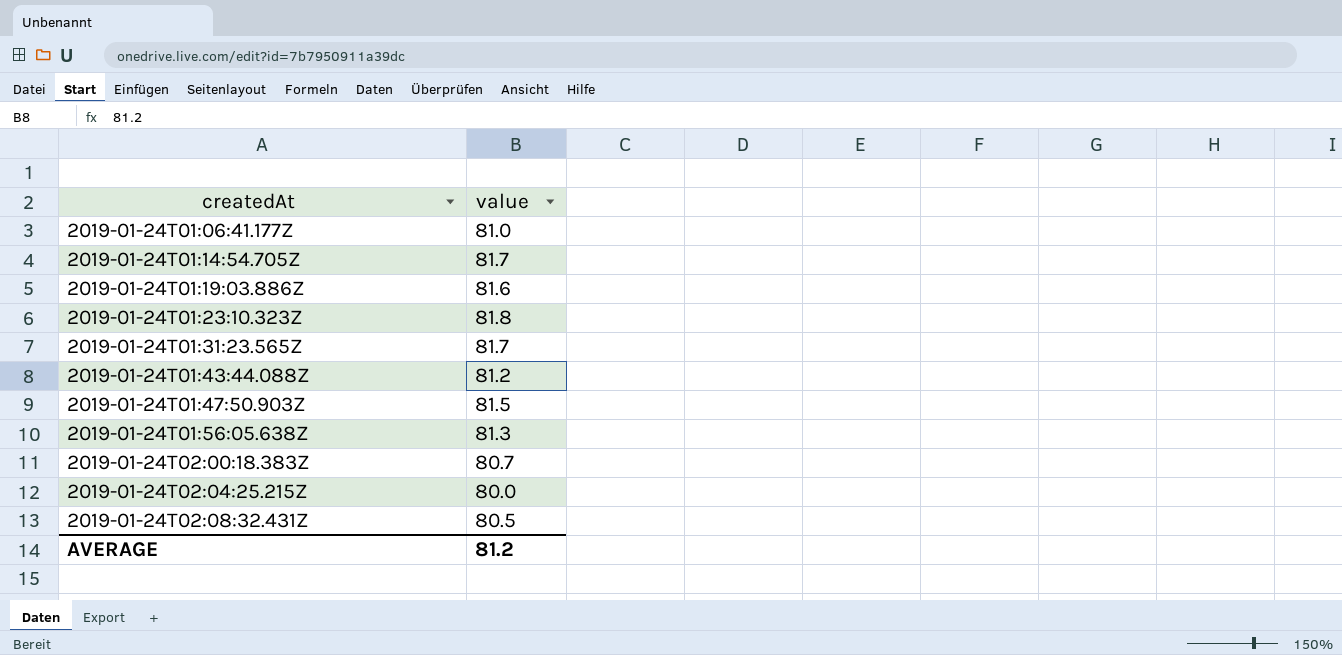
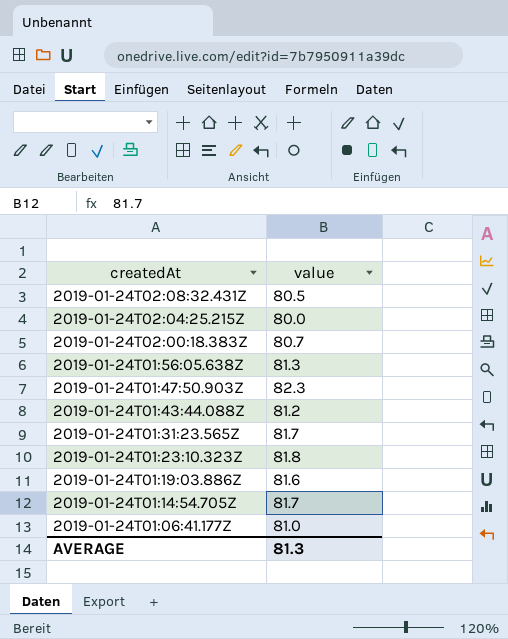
row order: createdAt ascending -> createdAt descending
2019-01-24T01:47:50.903Z | value: 81.5 -> 82.3
AVERAGE | value: 81.2 -> 81.3

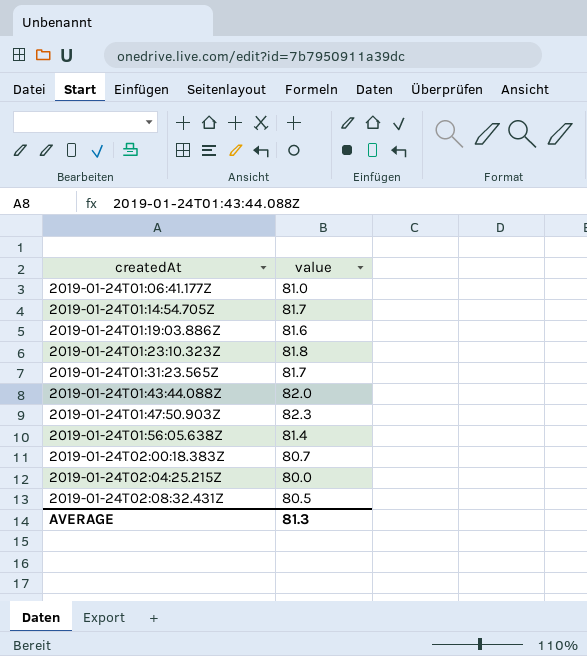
row order: createdAt descending -> createdAt ascending
2019-01-24T01:43:44.088Z | value: 81.2 -> 82.0
2019-01-24T01:56:05.638Z | value: 81.3 -> 81.4

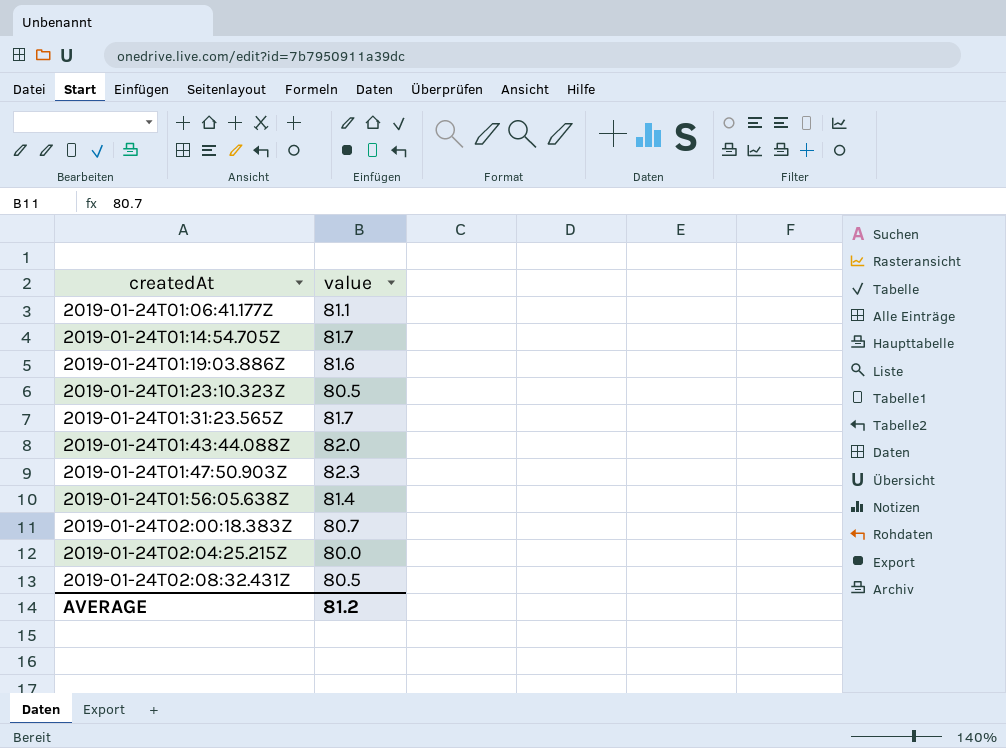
2019-01-24T01:06:41.177Z | value: 81.0 -> 81.1
2019-01-24T01:23:10.323Z | value: 81.8 -> 80.5
AVERAGE | value: 81.3 -> 81.2

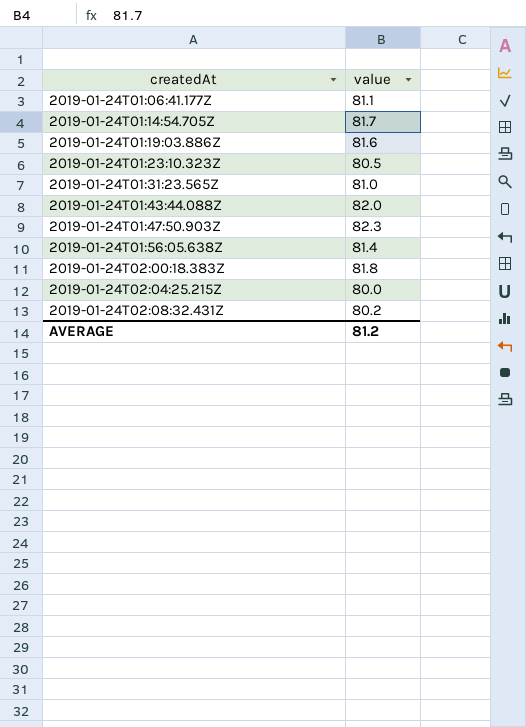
2019-01-24T01:31:23.565Z | value: 81.7 -> 81.0
2019-01-24T02:00:18.383Z | value: 80.7 -> 81.8
2019-01-24T02:08:32.431Z | value: 80.5 -> 80.2

